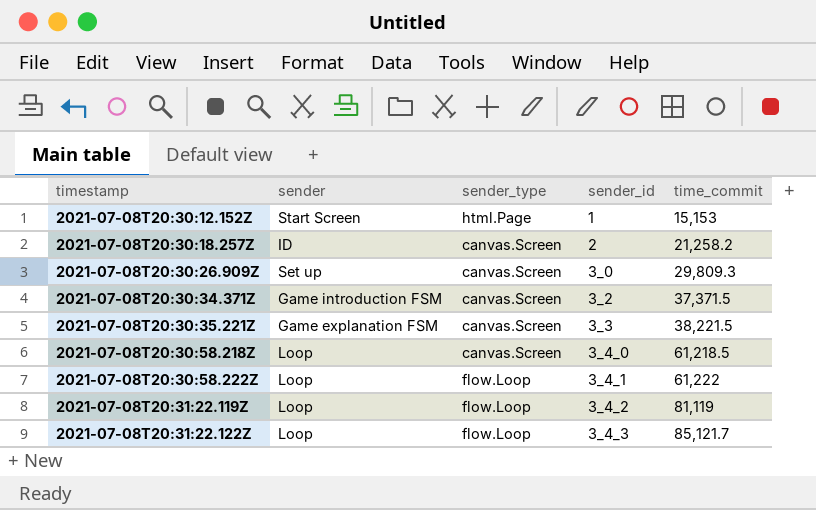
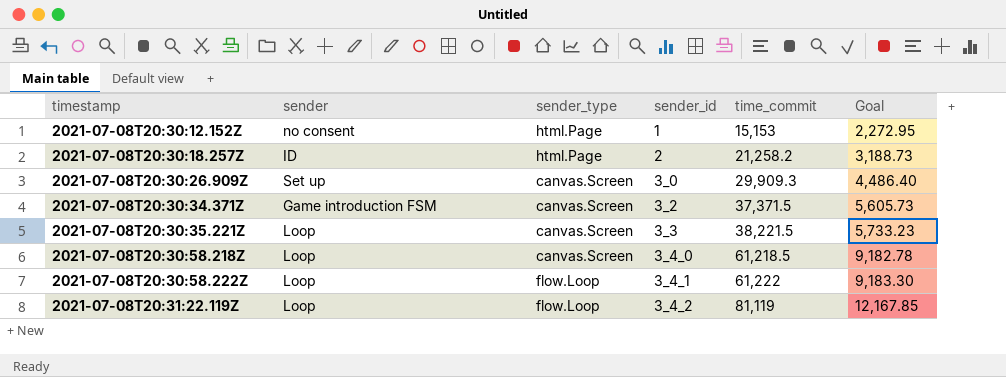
column Goal | formula: none -> [time_commit] * 0.15
row 2021-07-08T20:31:22.122Z: Loop | flow.Loop | 3_4_3 | 85,121.7 -> none
2021-07-08T20:30:12.152Z | sender: Start Screen -> no consent
2021-07-08T20:30:18.257Z | sender_type: canvas.Screen -> html.Page
2021-07-08T20:30:26.909Z | time_commit: 29,809.3 -> 29,909.3
2021-07-08T20:30:35.221Z | sender: Game explanation FSM -> Loop

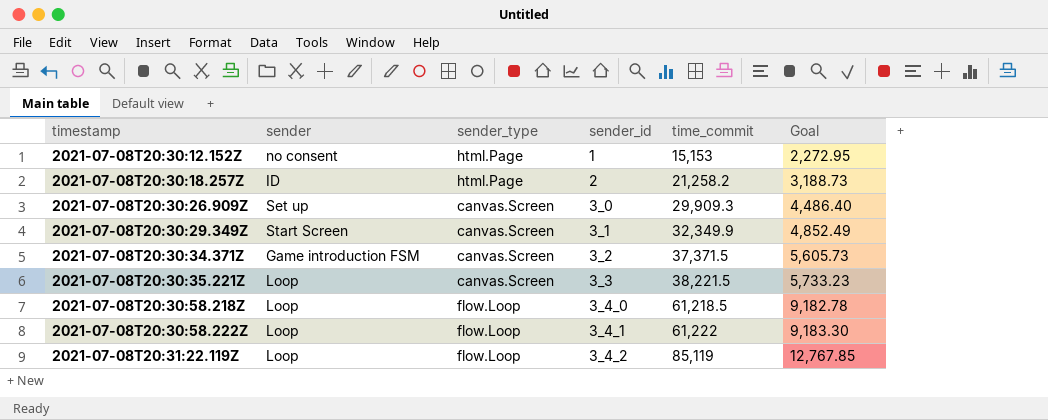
row 2021-07-08T20:30:29.349Z: none -> Start Screen | canvas.Screen | 3_1 | 32,349.9 | 4,852.49
2021-07-08T20:30:58.218Z | sender_type: canvas.Screen -> flow.Loop
2021-07-08T20:31:22.119Z | time_commit: 81,119 -> 85,119
2021-07-08T20:31:22.119Z | Goal: 12,167.85 -> 12,767.85

